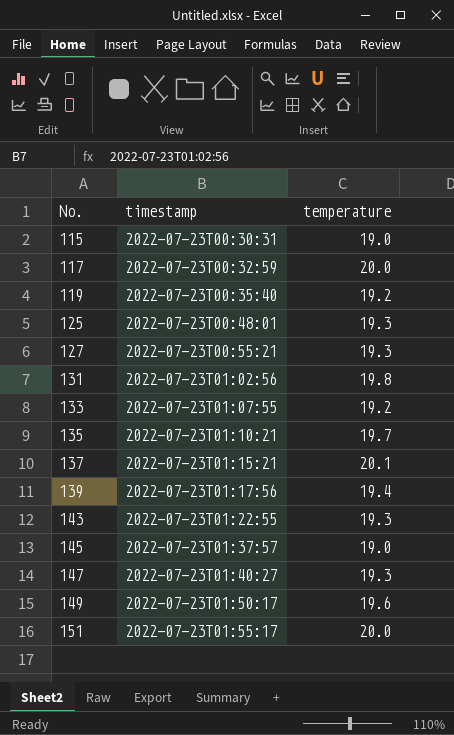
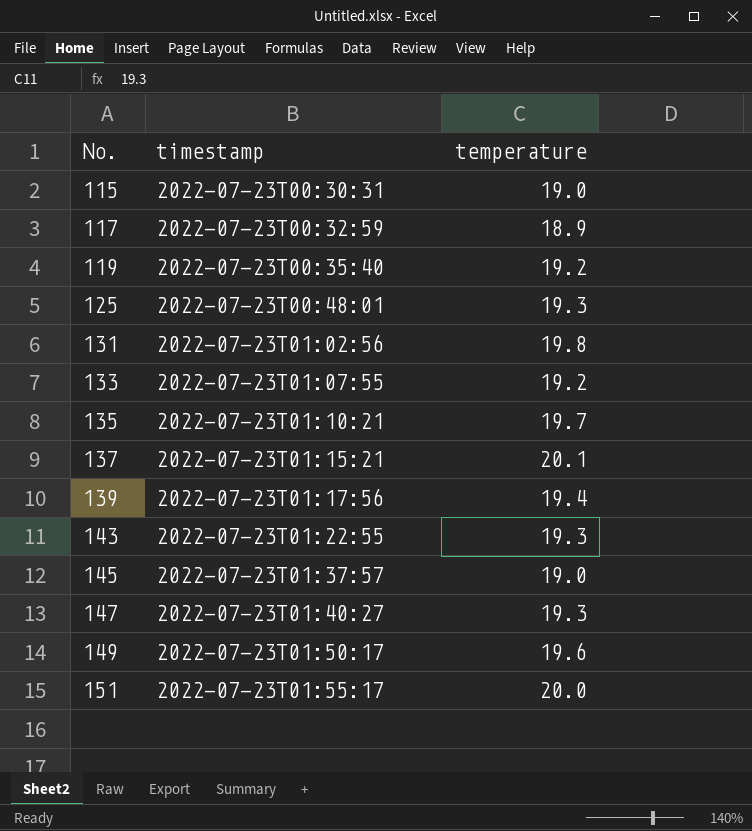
row 127: 2022-07-23T00:55:21 | 19.3 -> none
117 | temperature: 20.0 -> 18.9

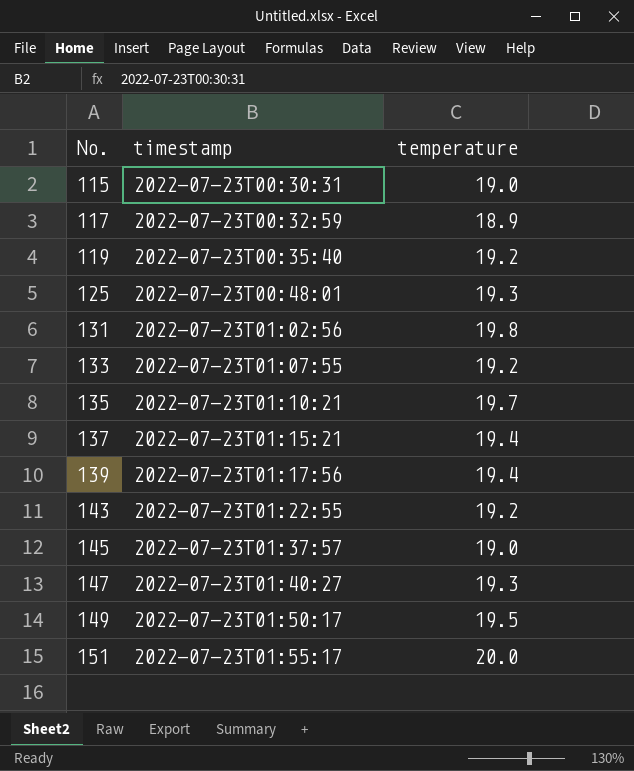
137 | temperature: 20.1 -> 19.4
143 | temperature: 19.3 -> 19.2
149 | temperature: 19.6 -> 19.5

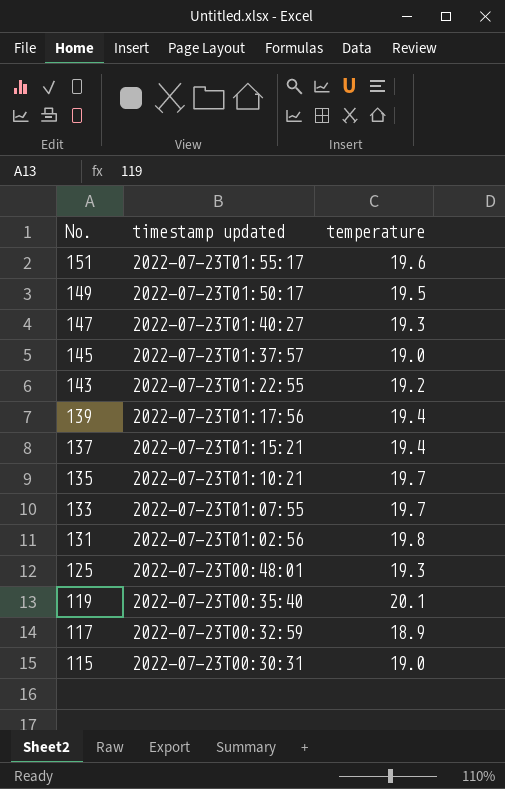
row order: No. ascending -> No. descending
column name: timestamp -> timestamp updated
151 | temperature: 20.0 -> 19.6
133 | temperature: 19.2 -> 19.7
119 | temperature: 19.2 -> 20.1

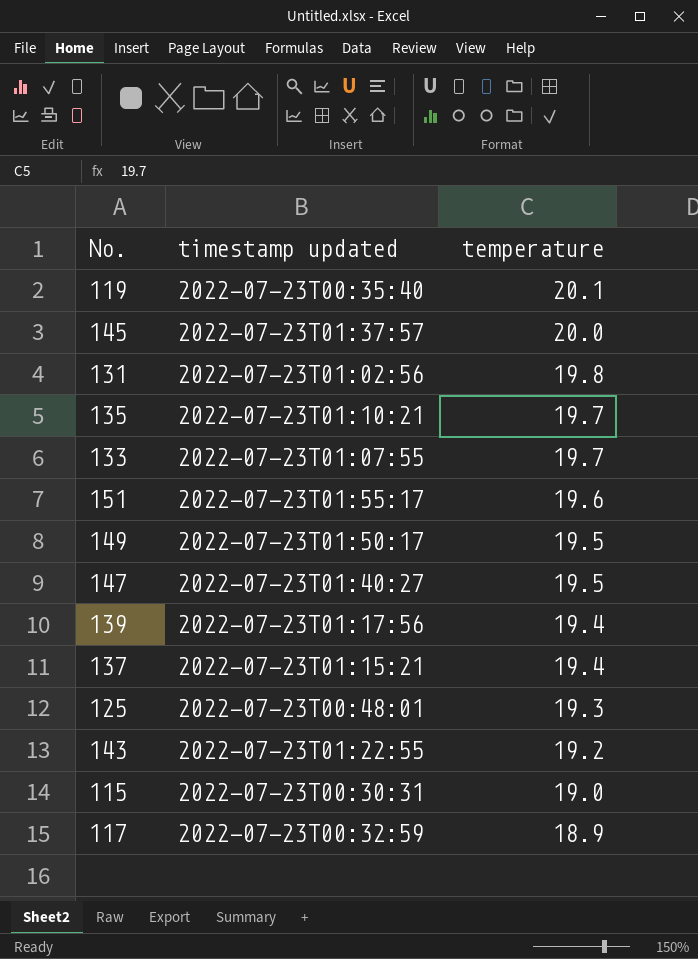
row order: No. descending -> temperature descending
145 | temperature: 19.0 -> 20.0
147 | temperature: 19.3 -> 19.5

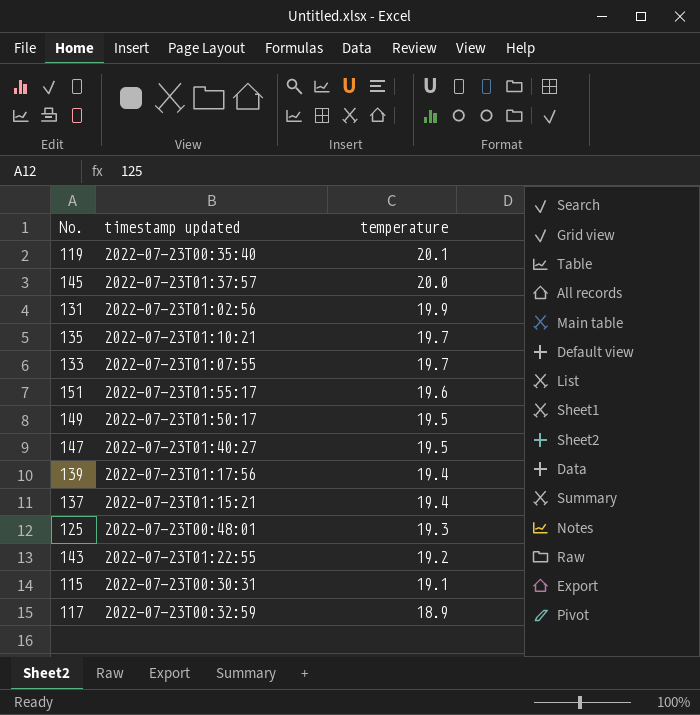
131 | temperature: 19.8 -> 19.9
115 | temperature: 19.0 -> 19.1

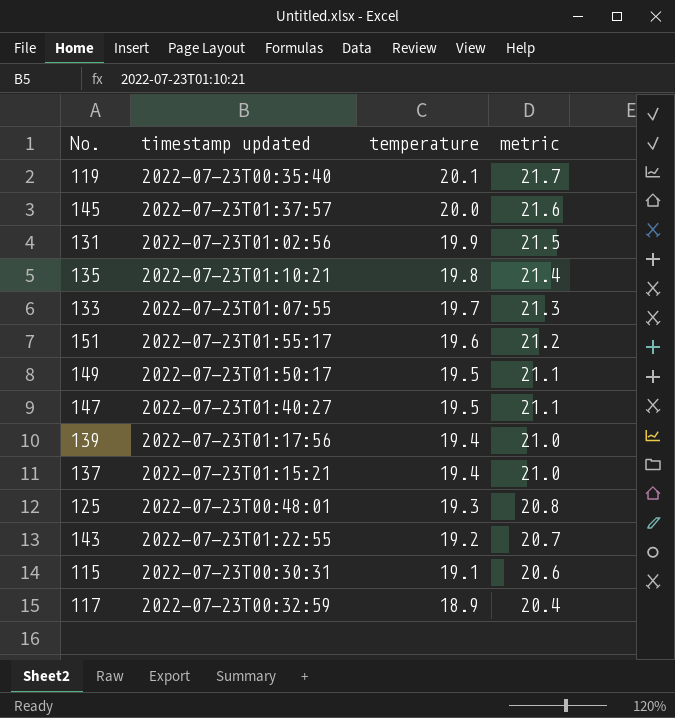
column metric | formula: none -> [temperature] * 1.08
135 | temperature: 19.7 -> 19.8

